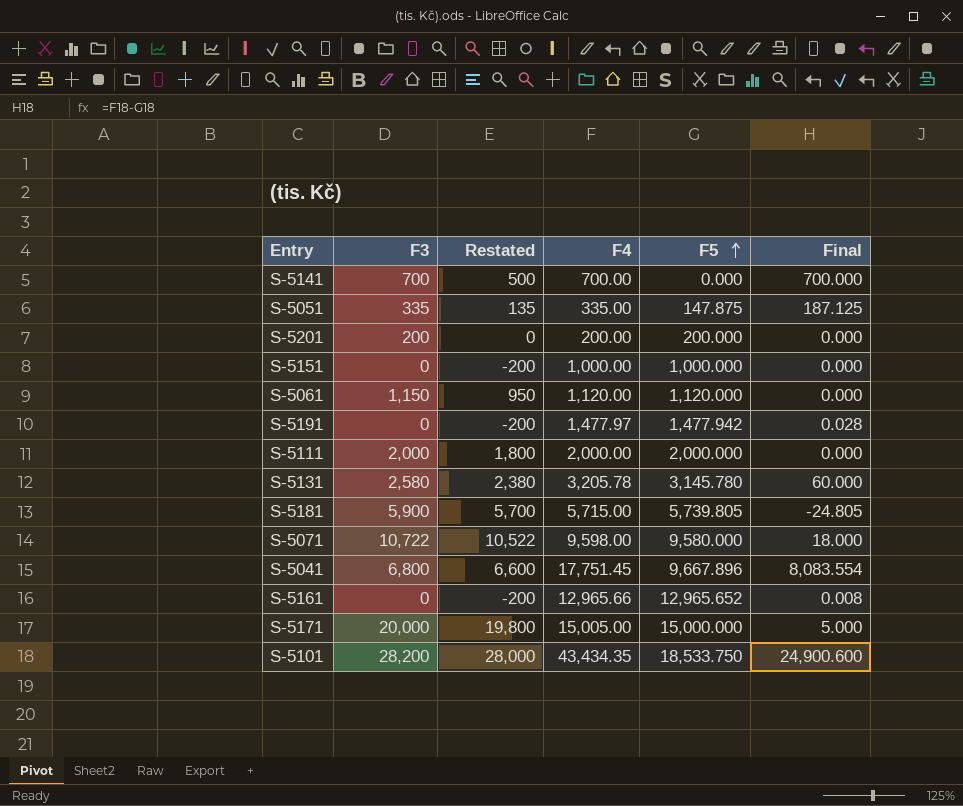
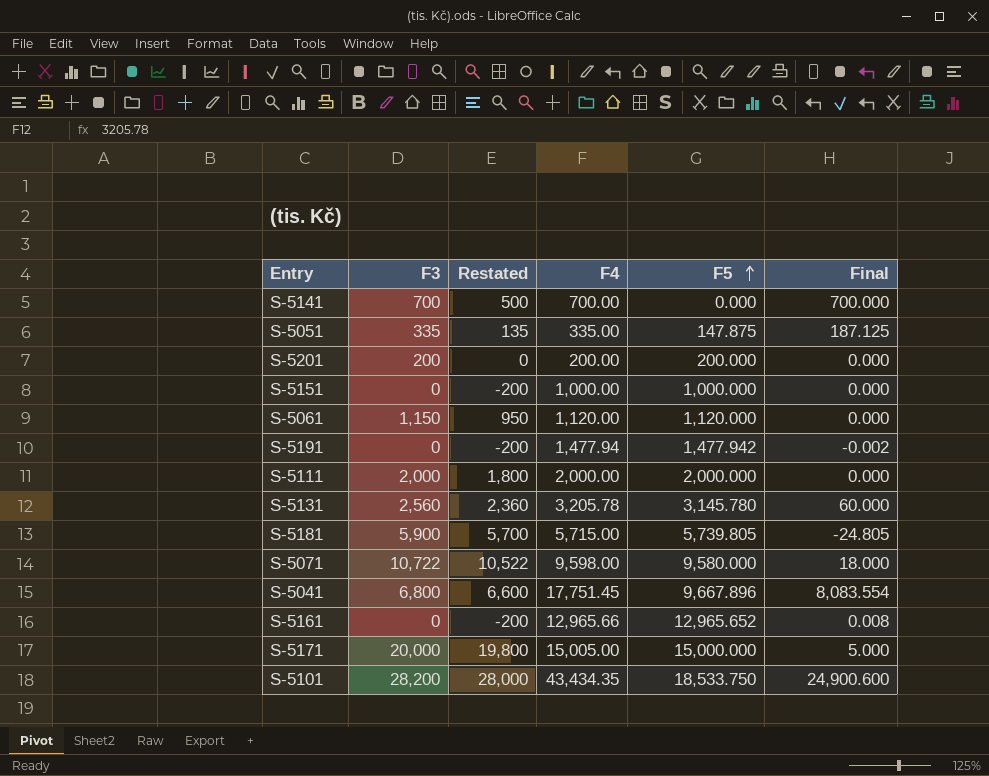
S-5191 | F4: 1,477.97 -> 1,477.94
S-5191 | Final: 0.028 -> -0.002
S-5131 | F3: 2,580 -> 2,560
S-5131 | Restated: 2,380 -> 2,360

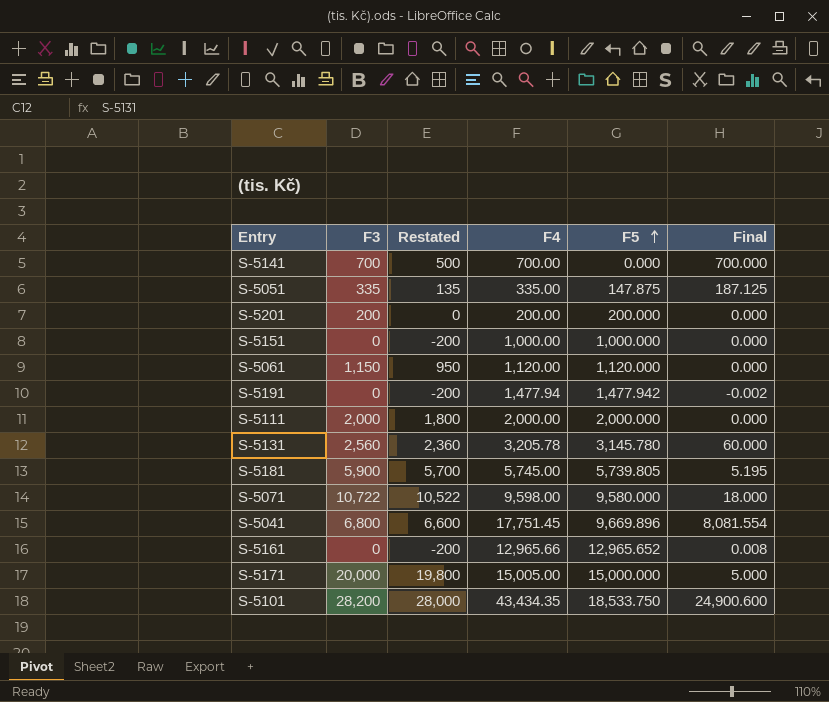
S-5181 | F4: 5,715.00 -> 5,745.00
S-5181 | Final: -24.805 -> 5.195
S-5041 | F5: 9,667.896 -> 9,669.896
S-5041 | Final: 8,083.554 -> 8,081.554

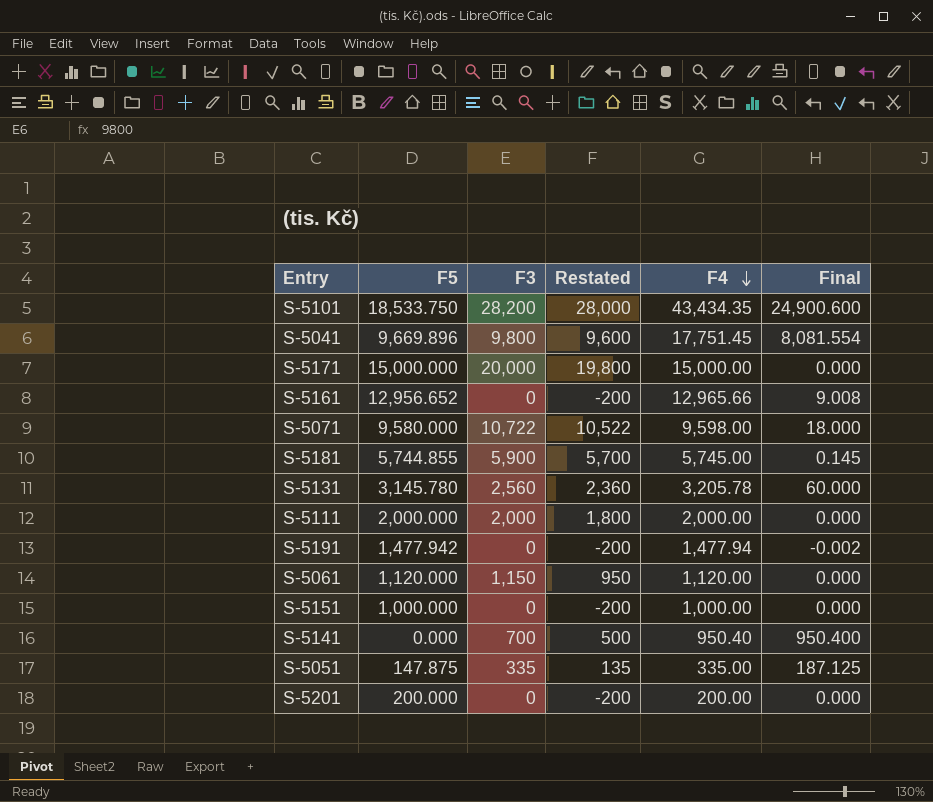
row order: F5 ascending -> F4 descending
column F5 | position: 5 -> 2
S-5041 | F3: 6,800 -> 9,800
S-5041 | Restated: 6,600 -> 9,600
S-5171 | F4: 15,005.00 -> 15,000.00
S-5171 | Final: 5.000 -> 0.000
S-5161 | F5: 12,965.652 -> 12,956.652
S-5161 | Final: 0.008 -> 9.008
S-5181 | F5: 5,739.805 -> 5,744.855
S-5181 | Final: 5.195 -> 0.145
S-5141 | F4: 700.00 -> 950.40
S-5141 | Final: 700.000 -> 950.400
S-5201 | F3: 200 -> 0
S-5201 | Restated: 0 -> -200

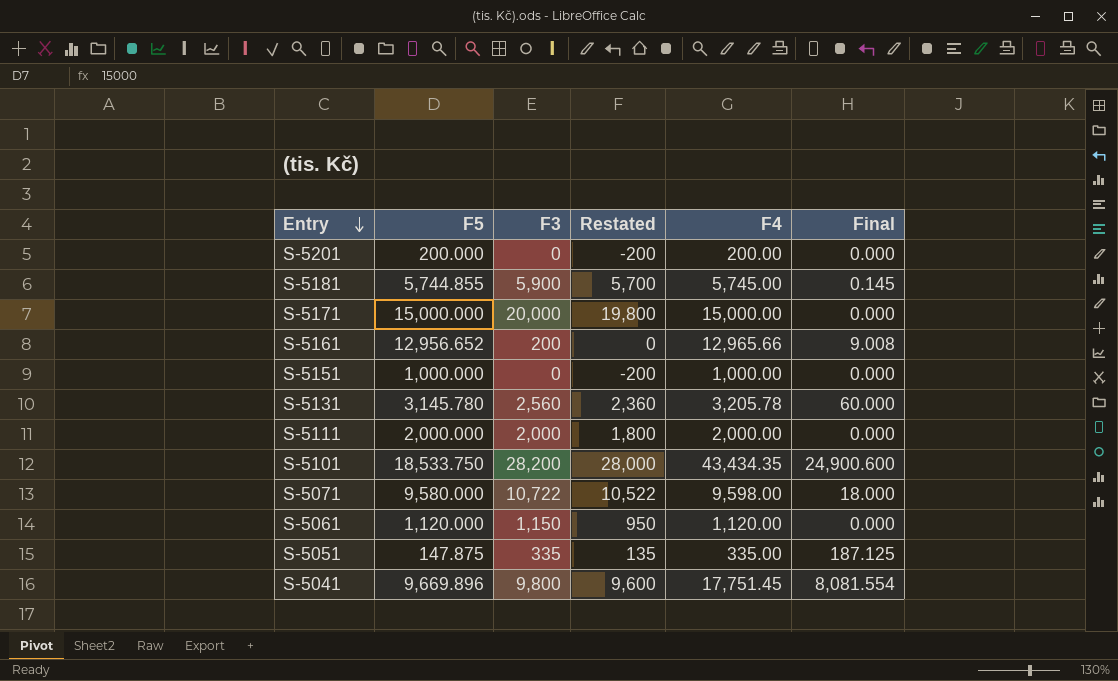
row order: F4 descending -> Entry descending
row S-5191: 1,477.942 | 0 | -200 | 1,477.94 | -0.002 -> none
row S-5141: 0.000 | 700 | 500 | 950.40 | 950.400 -> none
S-5161 | F3: 0 -> 200
S-5161 | Restated: -200 -> 0

